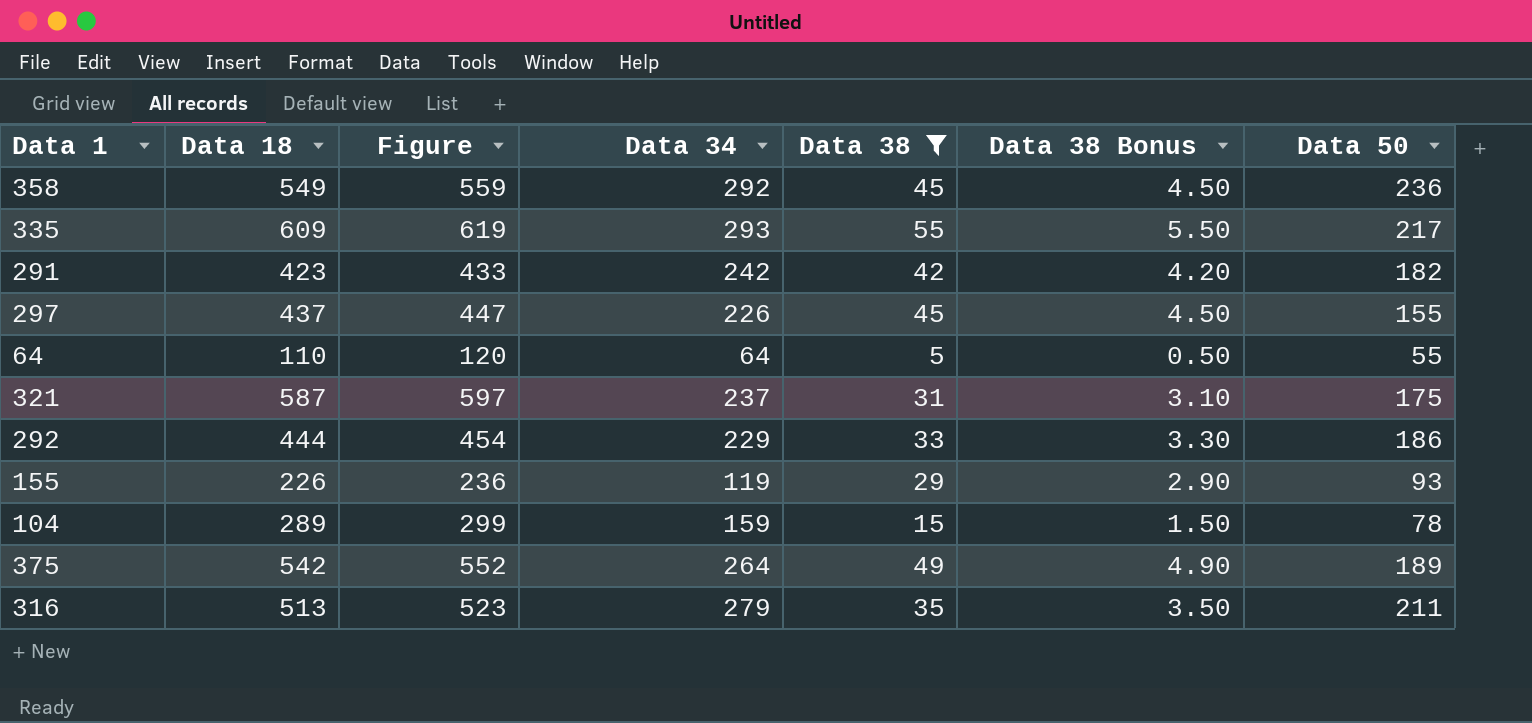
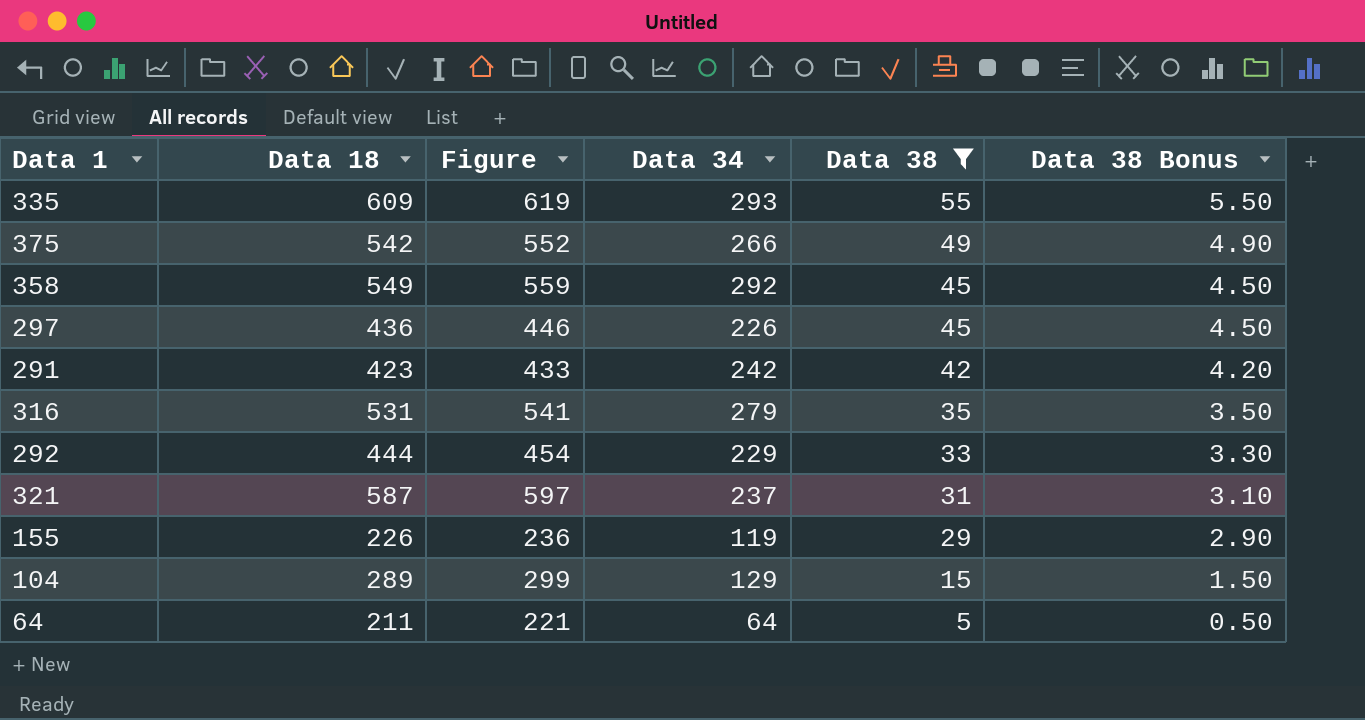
row order: none -> Data 38 descending
column Data 50 | position: 7 -> none
375 | Data 34: 264 -> 266
297 | Data 18: 437 -> 436
297 | Figure: 447 -> 446
316 | Data 18: 513 -> 531
316 | Figure: 523 -> 541
104 | Data 34: 159 -> 129
64 | Data 18: 110 -> 211
64 | Figure: 120 -> 221

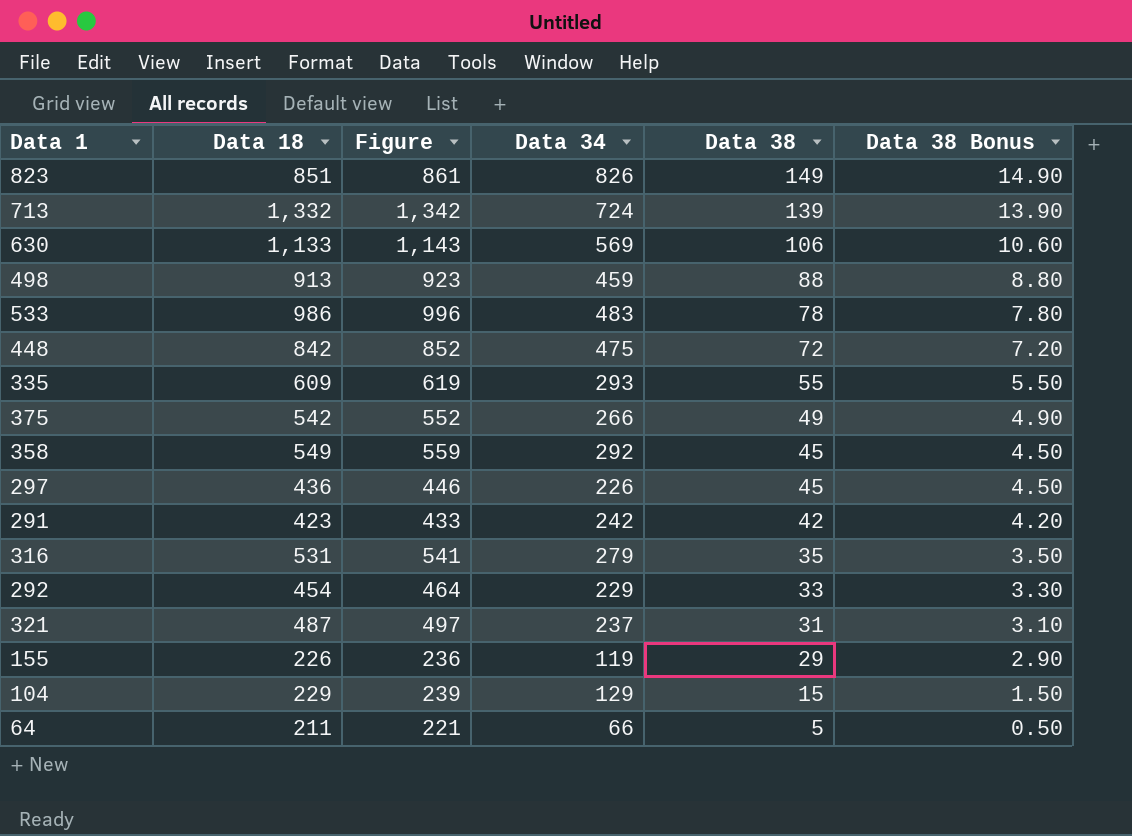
filter: Data 38 <= 55 -> none
292 | Data 18: 444 -> 454
292 | Figure: 454 -> 464
321 | Data 18: 587 -> 487
321 | Figure: 597 -> 497
104 | Data 18: 289 -> 229
104 | Figure: 299 -> 239
64 | Data 34: 64 -> 66

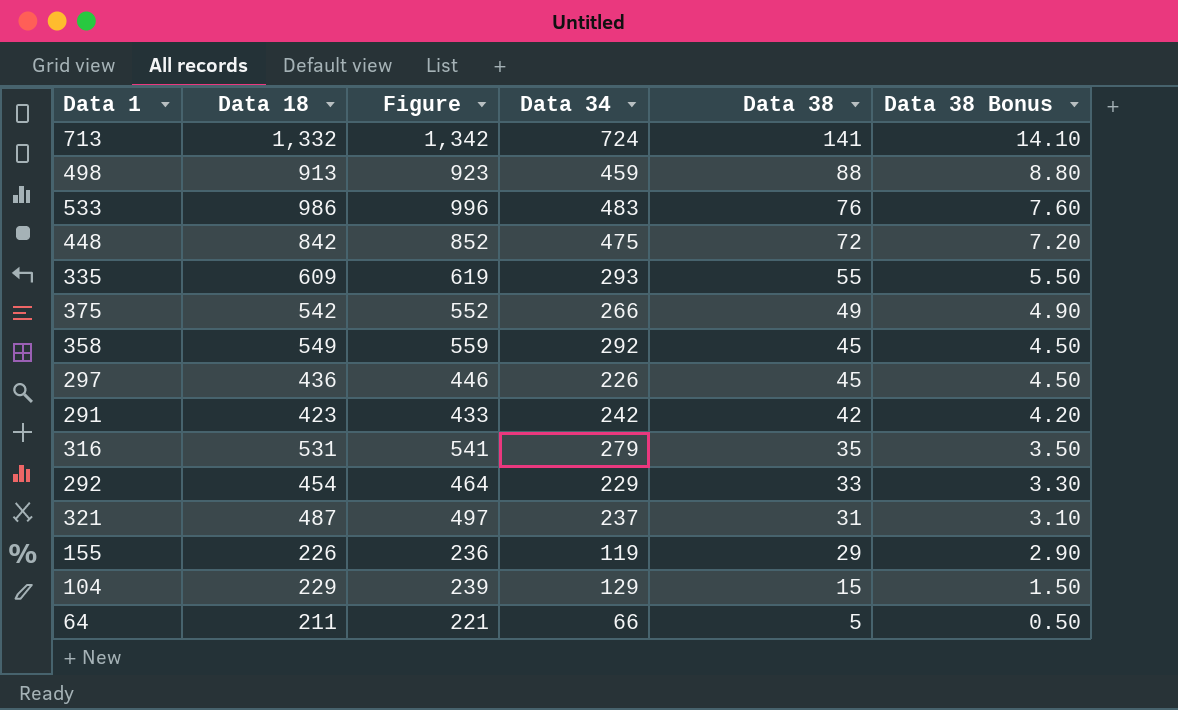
row 823: 851 | 861 | 826 | 149 | 14.90 -> none
row 630: 1,133 | 1,143 | 569 | 106 | 10.60 -> none
713 | Data 38: 139 -> 141
713 | Data 38 Bonus: 13.90 -> 14.10
533 | Data 38: 78 -> 76
533 | Data 38 Bonus: 7.80 -> 7.60

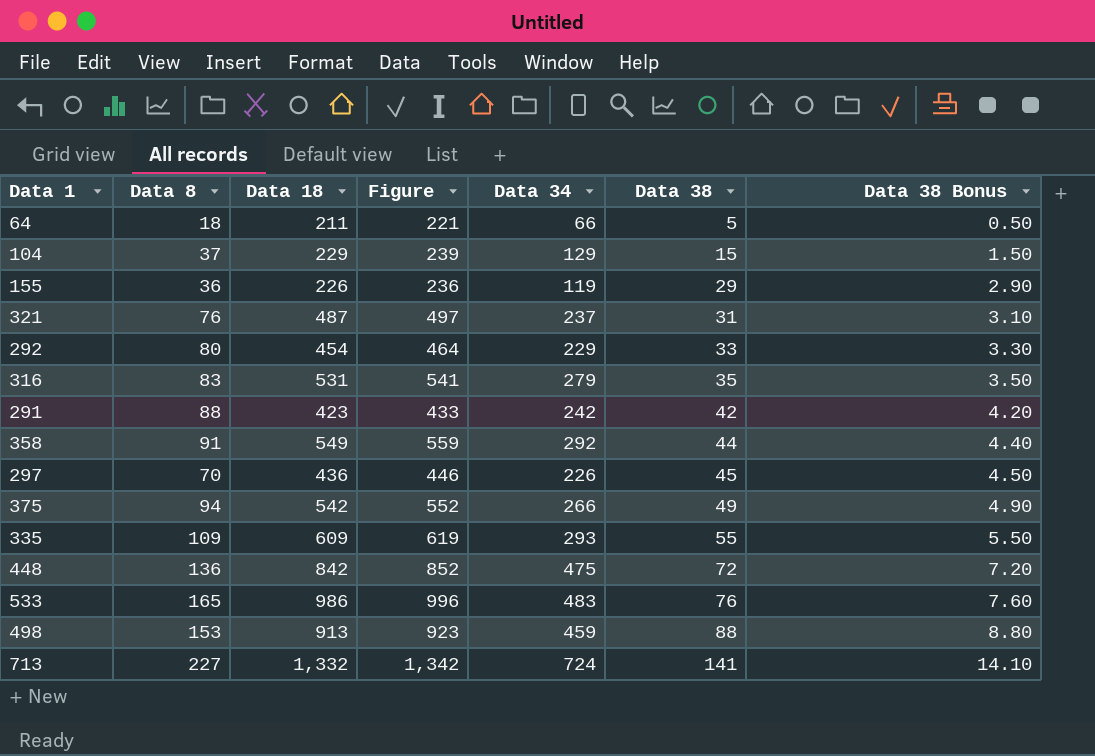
row order: Data 38 descending -> Data 38 ascending
column Data 8 | position: none -> 2
358 | Data 38: 45 -> 44
358 | Data 38 Bonus: 4.50 -> 4.40

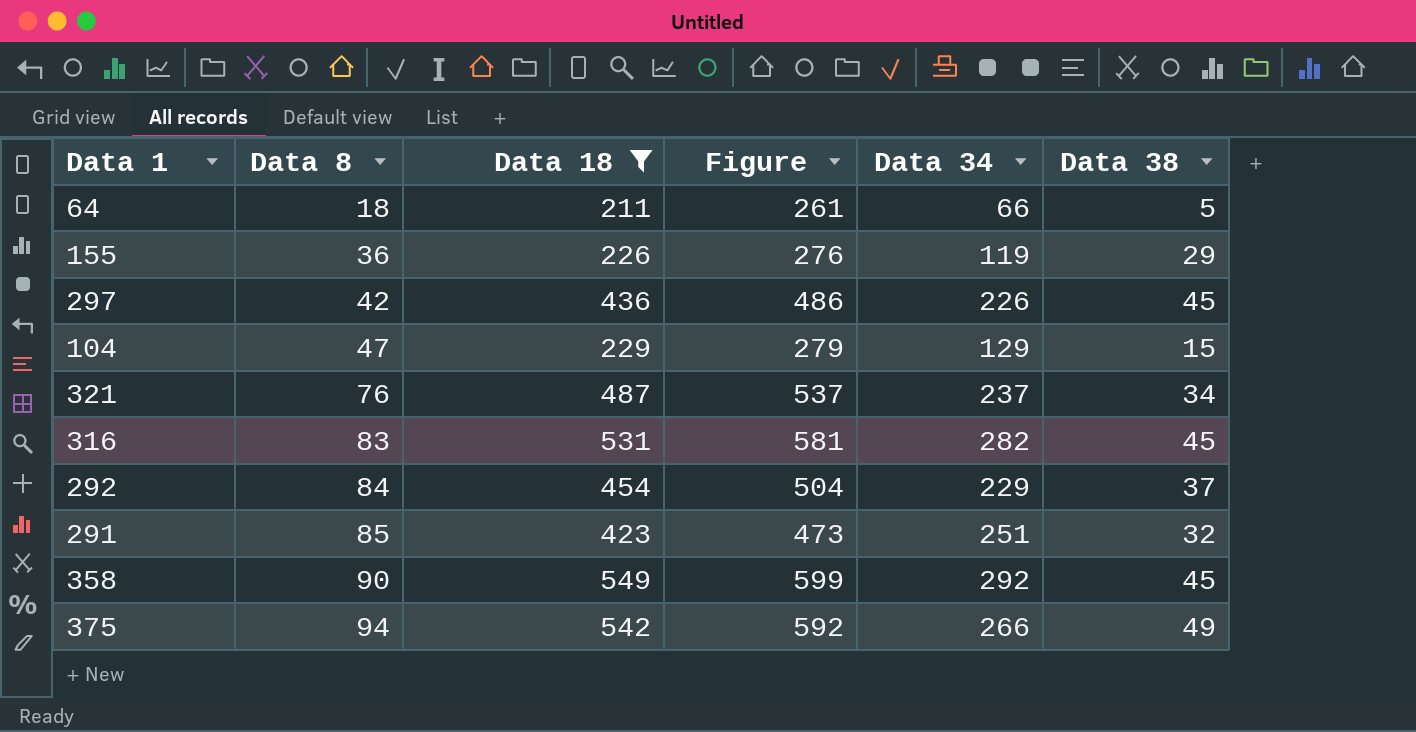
filter: none -> Data 18 <= 549
row order: Data 38 ascending -> Data 8 ascending
column Data 38 Bonus | formula: [Data 38] * 0.1 -> none
column Figure | formula: [Data 18] + 10 -> [Data 18] + 50
297 | Data 8: 70 -> 42
104 | Data 8: 37 -> 47
321 | Data 38: 31 -> 34
316 | Data 34: 279 -> 282
316 | Data 38: 35 -> 45
292 | Data 8: 80 -> 84
292 | Data 38: 33 -> 37
291 | Data 8: 88 -> 85
291 | Data 34: 242 -> 251
291 | Data 38: 42 -> 32
358 | Data 8: 91 -> 90
358 | Data 38: 44 -> 45

